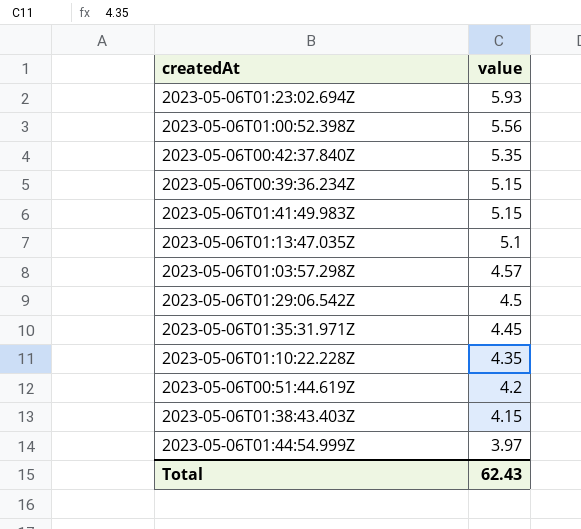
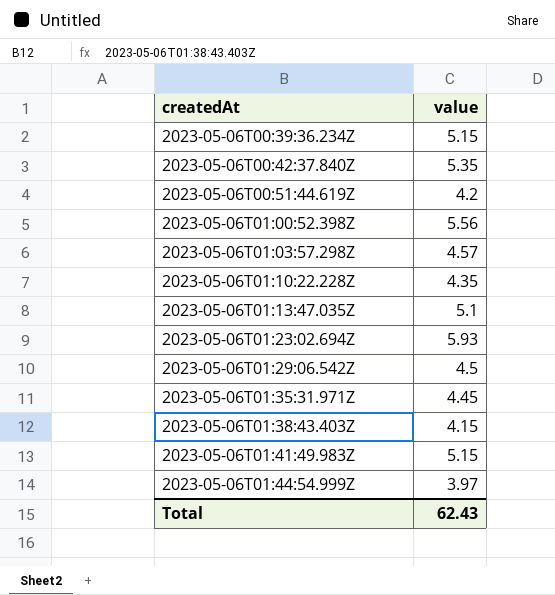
row order: value descending -> createdAt ascending

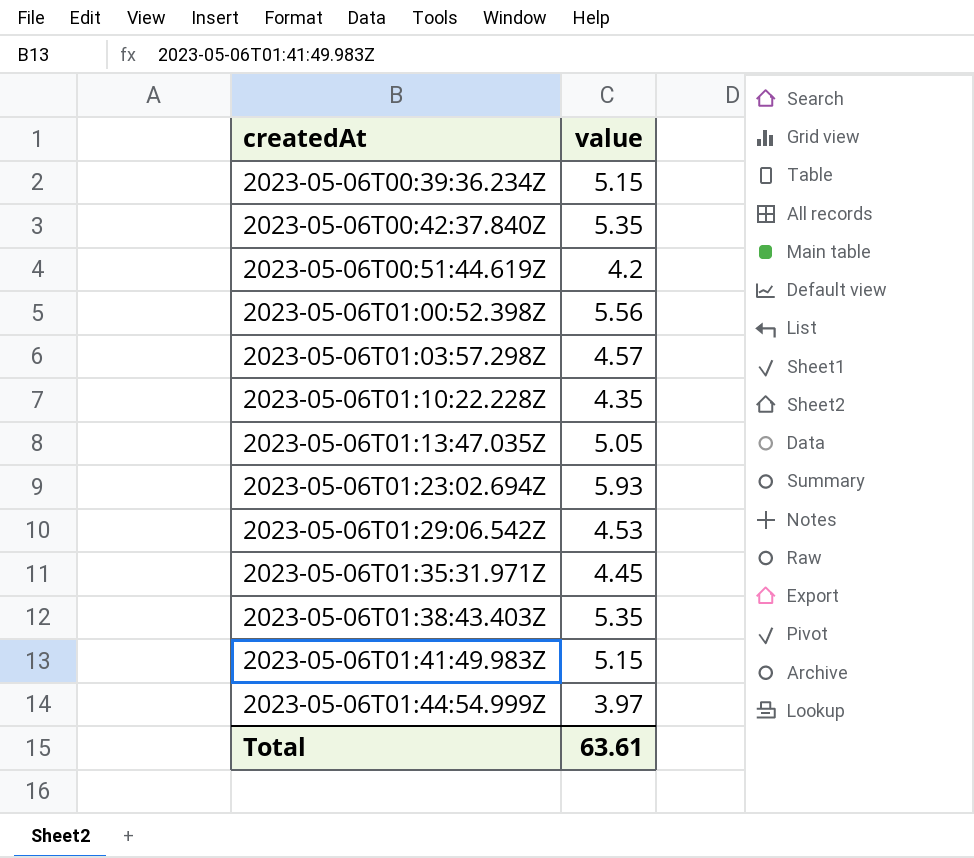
2023-05-06T01:13:47.035Z | value: 5.1 -> 5.05
2023-05-06T01:29:06.542Z | value: 4.5 -> 4.53
2023-05-06T01:38:43.403Z | value: 4.15 -> 5.35
Total | value: 62.43 -> 63.61

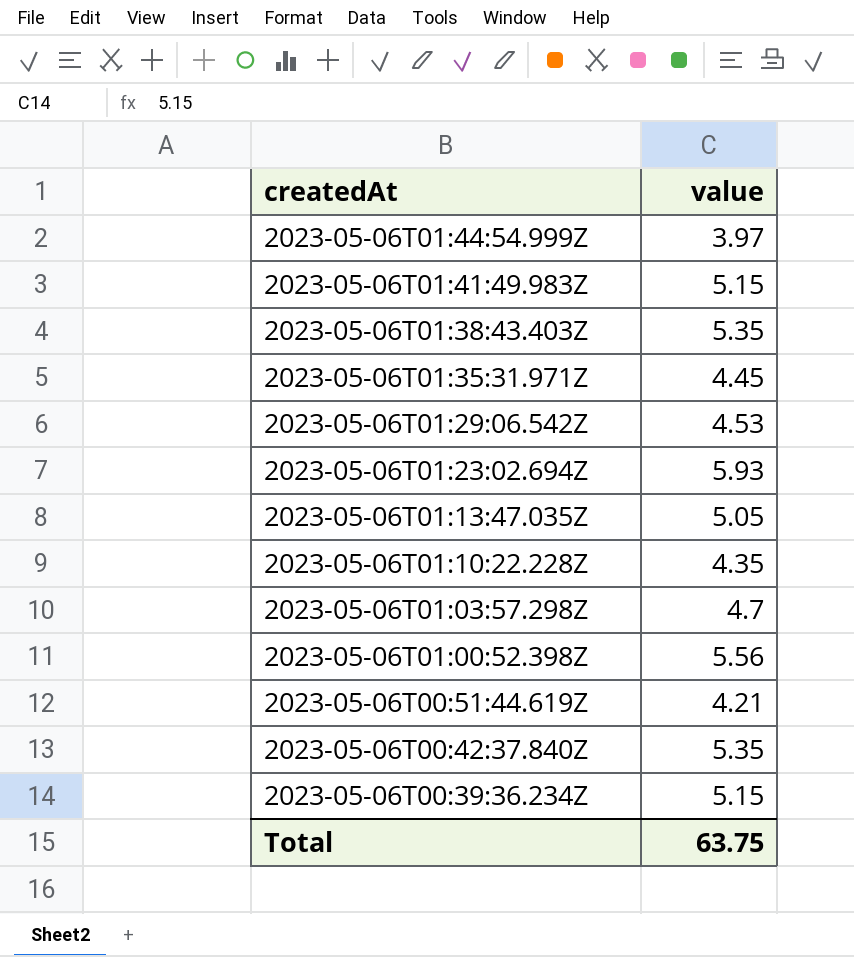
row order: createdAt ascending -> createdAt descending
2023-05-06T01:03:57.298Z | value: 4.57 -> 4.7
2023-05-06T00:51:44.619Z | value: 4.2 -> 4.21
Total | value: 63.61 -> 63.75

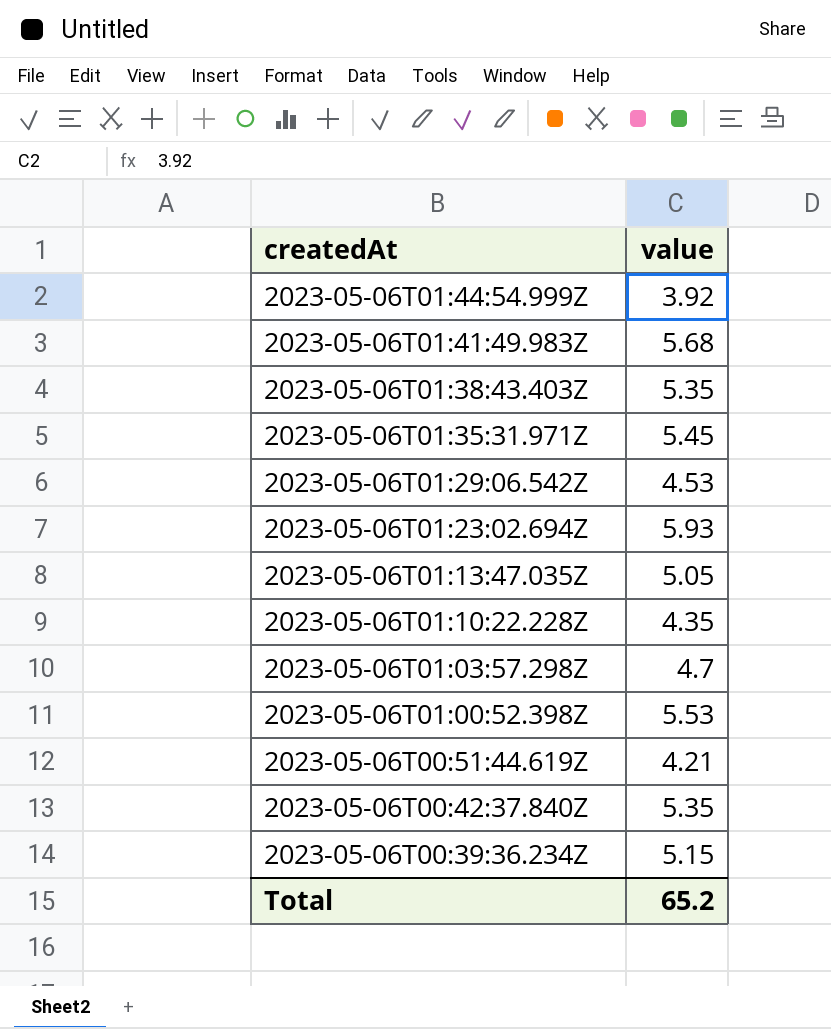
2023-05-06T01:44:54.999Z | value: 3.97 -> 3.92
2023-05-06T01:41:49.983Z | value: 5.15 -> 5.68
2023-05-06T01:35:31.971Z | value: 4.45 -> 5.45
2023-05-06T01:00:52.398Z | value: 5.56 -> 5.53
Total | value: 63.75 -> 65.2

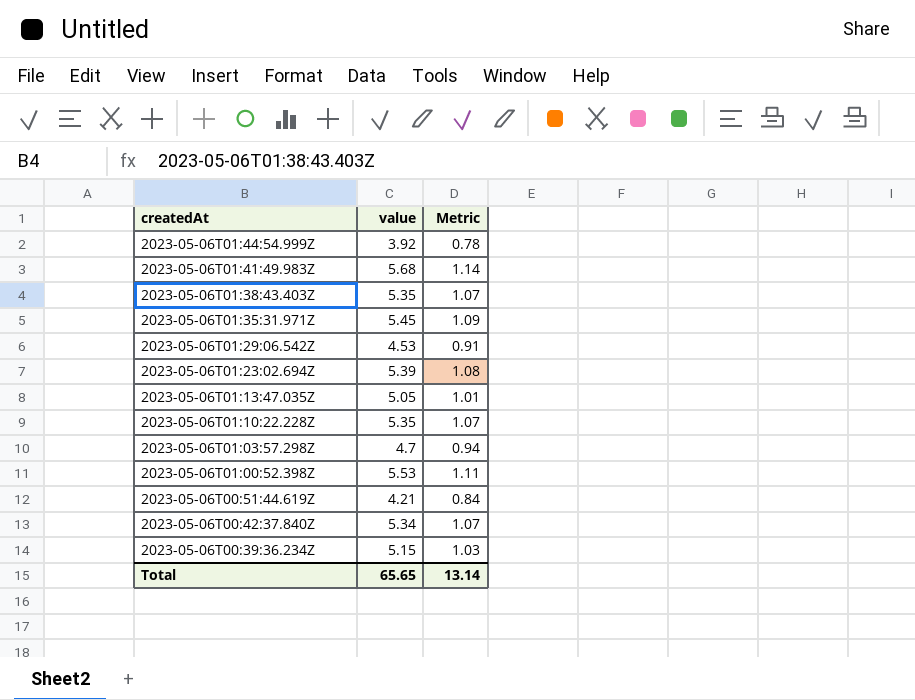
column Metric | formula: none -> [value] * 0.2
2023-05-06T01:23:02.694Z | value: 5.93 -> 5.39
2023-05-06T01:10:22.228Z | value: 4.35 -> 5.35
2023-05-06T00:42:37.840Z | value: 5.35 -> 5.34
Total | value: 65.2 -> 65.65

